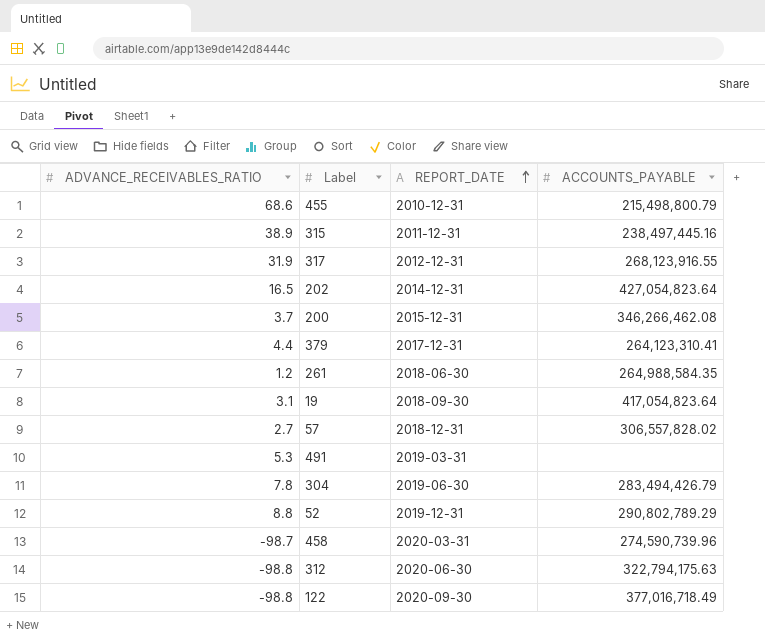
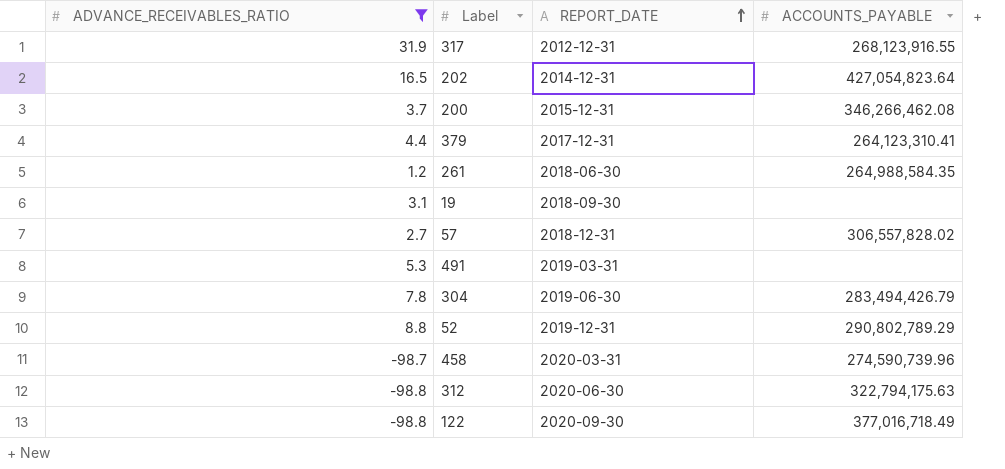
filter: none -> ADVANCE_RECEIVABLES_RATIO <= 31.9
19 | ACCOUNTS_PAYABLE: 417,054,823.64 -> none

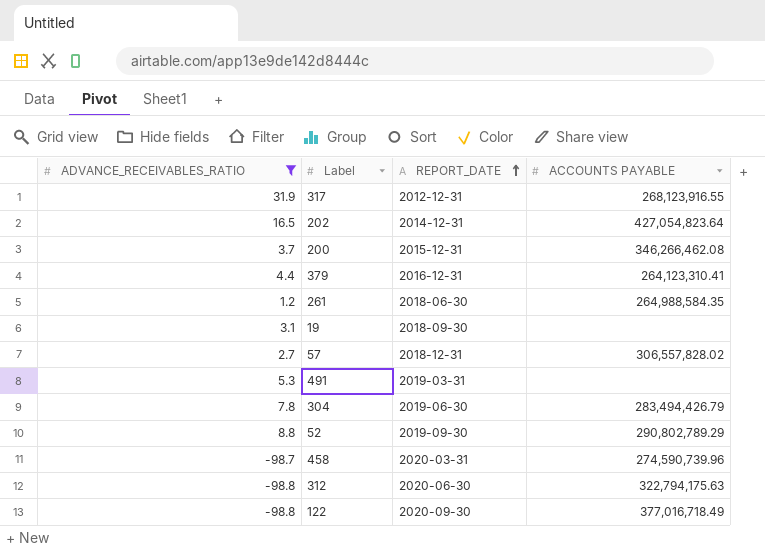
column name: ACCOUNTS_PAYABLE -> ACCOUNTS PAYABLE
379 | REPORT_DATE: 2017-12-31 -> 2016-12-31
52 | REPORT_DATE: 2019-12-31 -> 2019-09-30

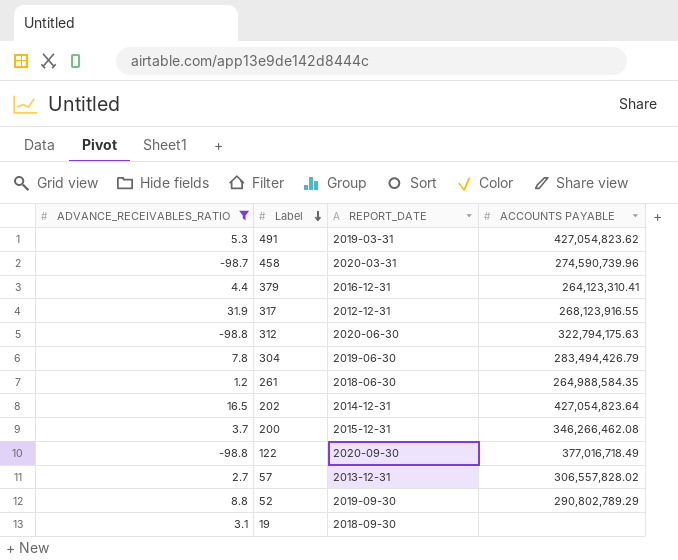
row order: REPORT_DATE ascending -> Label descending
491 | ACCOUNTS PAYABLE: none -> 427,054,823.62
57 | REPORT_DATE: 2018-12-31 -> 2013-12-31

